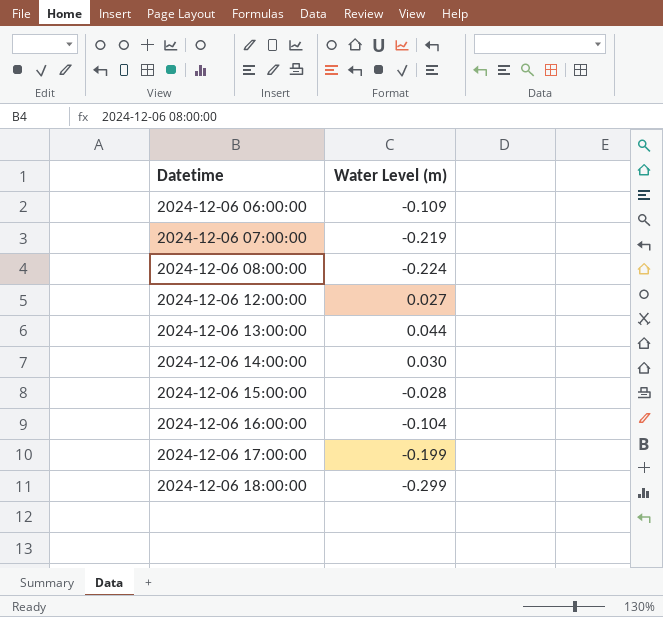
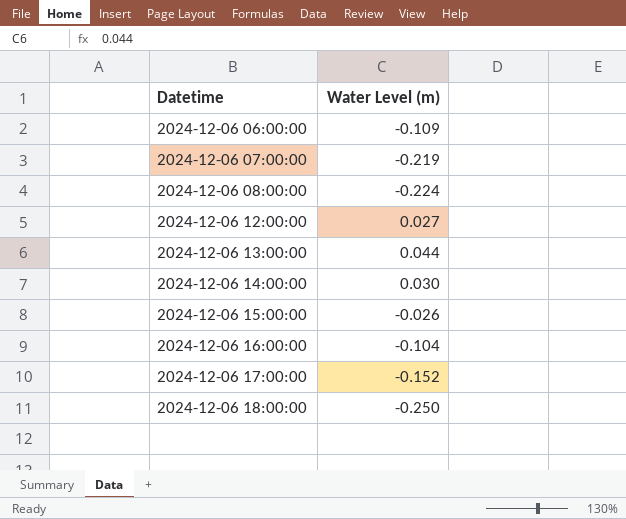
2024-12-06 15:00:00 | Water Level (m): -0.028 -> -0.026
2024-12-06 17:00:00 | Water Level (m): -0.199 -> -0.152
2024-12-06 18:00:00 | Water Level (m): -0.299 -> -0.250

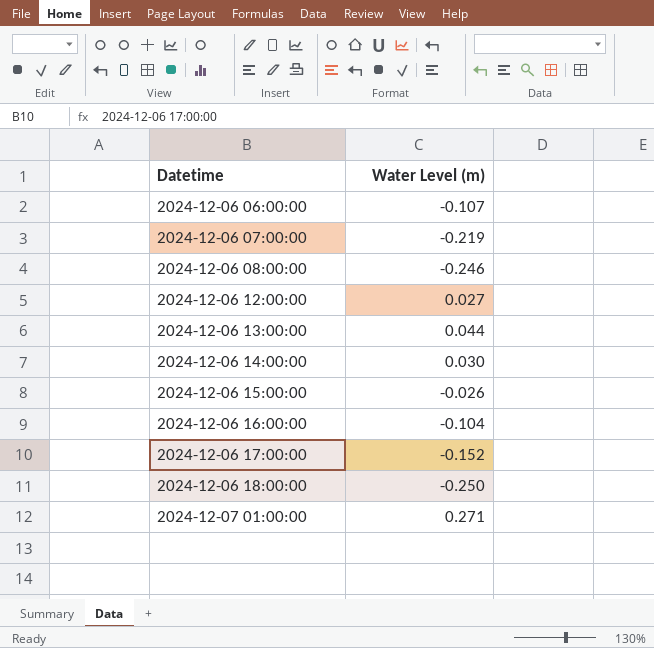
2024-12-06 06:00:00 | Water Level (m): -0.109 -> -0.107
2024-12-06 08:00:00 | Water Level (m): -0.224 -> -0.246
row 2024-12-07 01:00:00: none -> 0.271

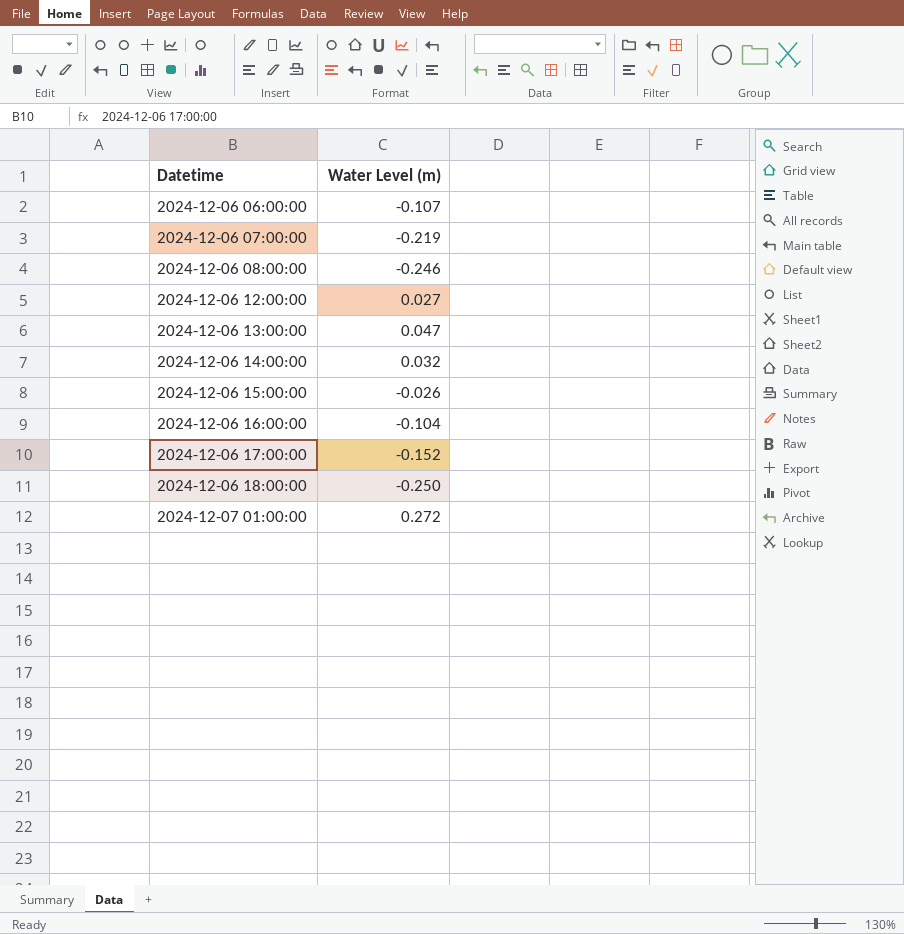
2024-12-06 13:00:00 | Water Level (m): 0.044 -> 0.047
2024-12-06 14:00:00 | Water Level (m): 0.030 -> 0.032
2024-12-07 01:00:00 | Water Level (m): 0.271 -> 0.272

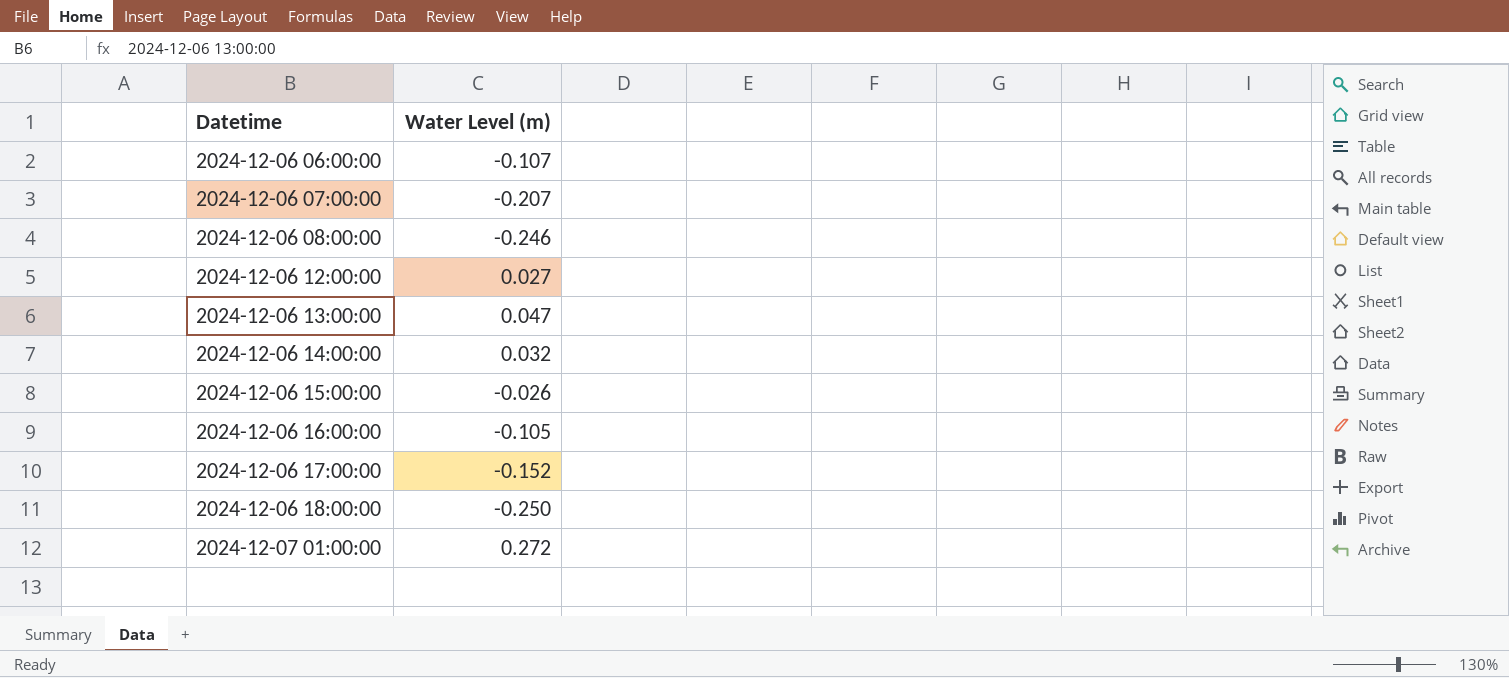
2024-12-06 07:00:00 | Water Level (m): -0.219 -> -0.207
2024-12-06 16:00:00 | Water Level (m): -0.104 -> -0.105

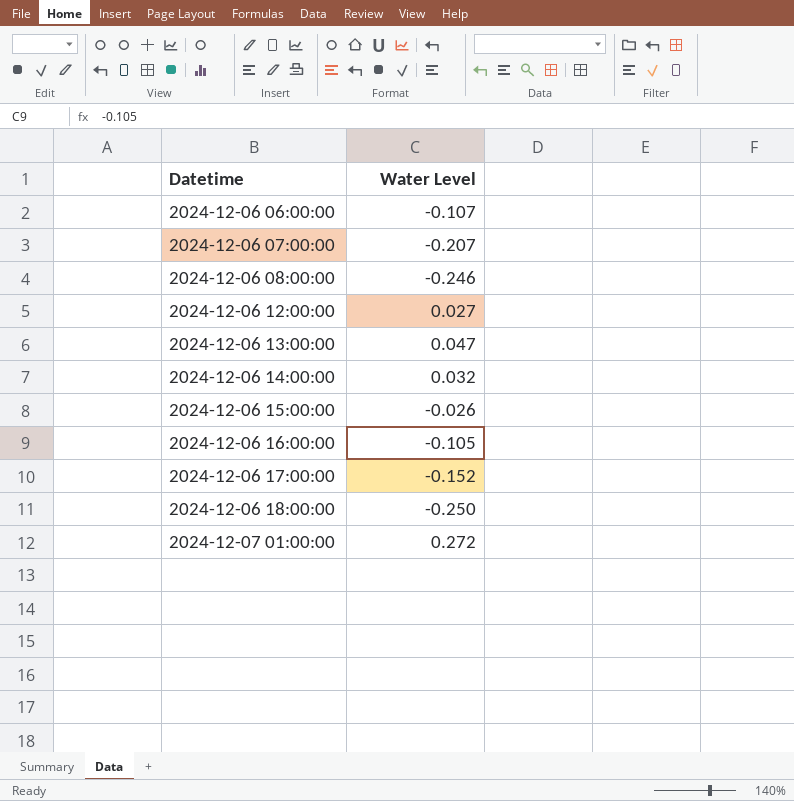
column name: Water Level (m) -> Water Level

